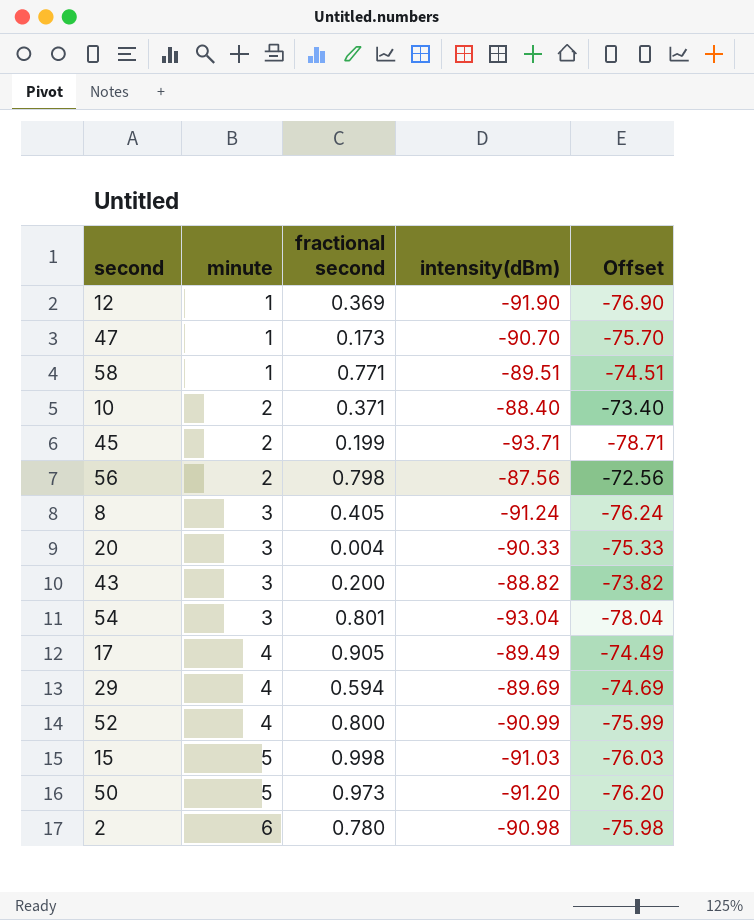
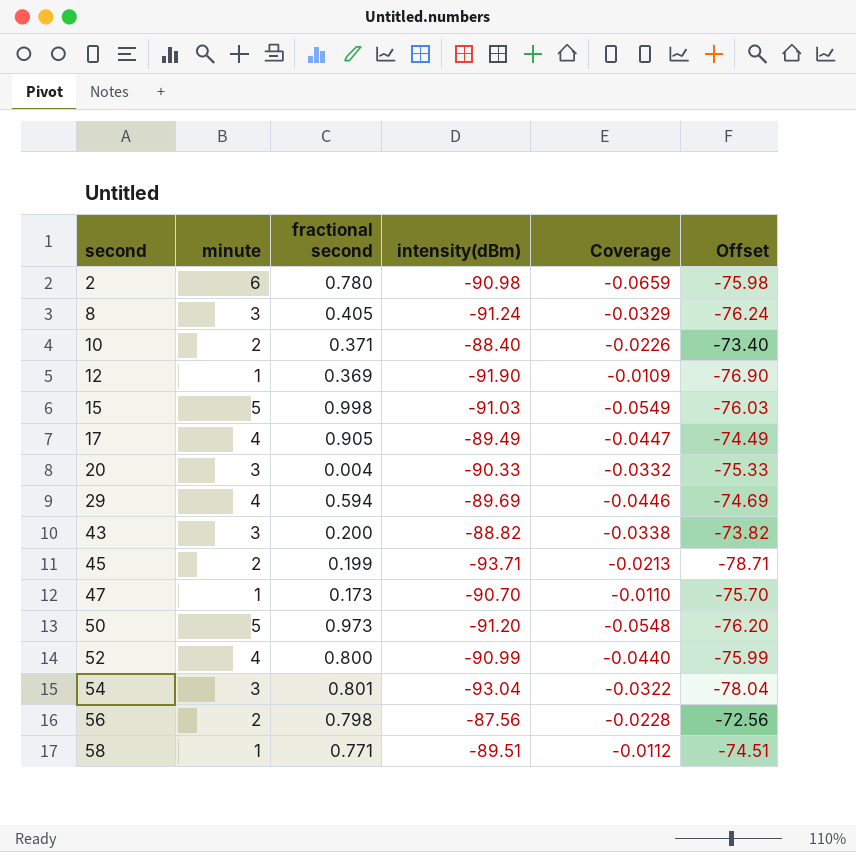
row order: minute ascending -> second ascending
column Coverage | formula: none -> [minute] / [intensity(dBm)]

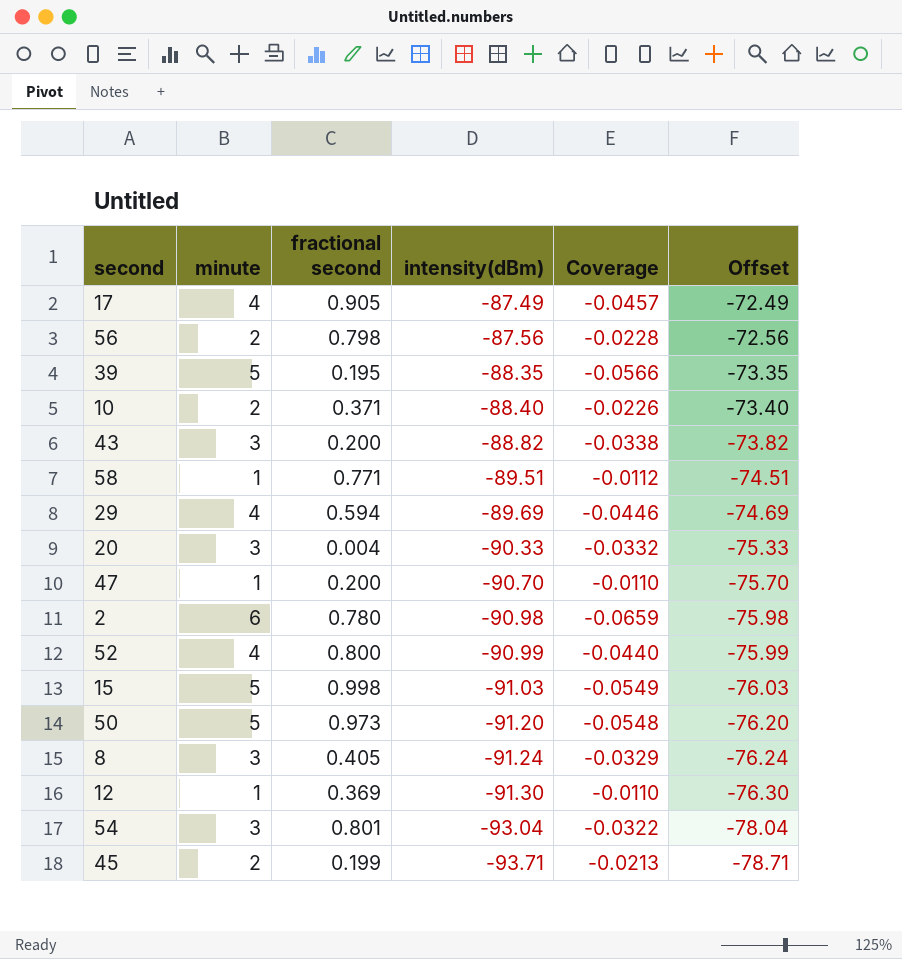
row order: second ascending -> intensity(dBm) descending
17 | intensity(dBm): -89.49 -> -87.49
17 | Coverage: -0.0447 -> -0.0457
17 | Offset: -74.49 -> -72.49
row 39: none -> 5 | 0.195 | -88.35 | -0.0566 | -73.35
47 | fractional second: 0.173 -> 0.200
12 | intensity(dBm): -91.90 -> -91.30
12 | Coverage: -0.0109 -> -0.0110
12 | Offset: -76.90 -> -76.30

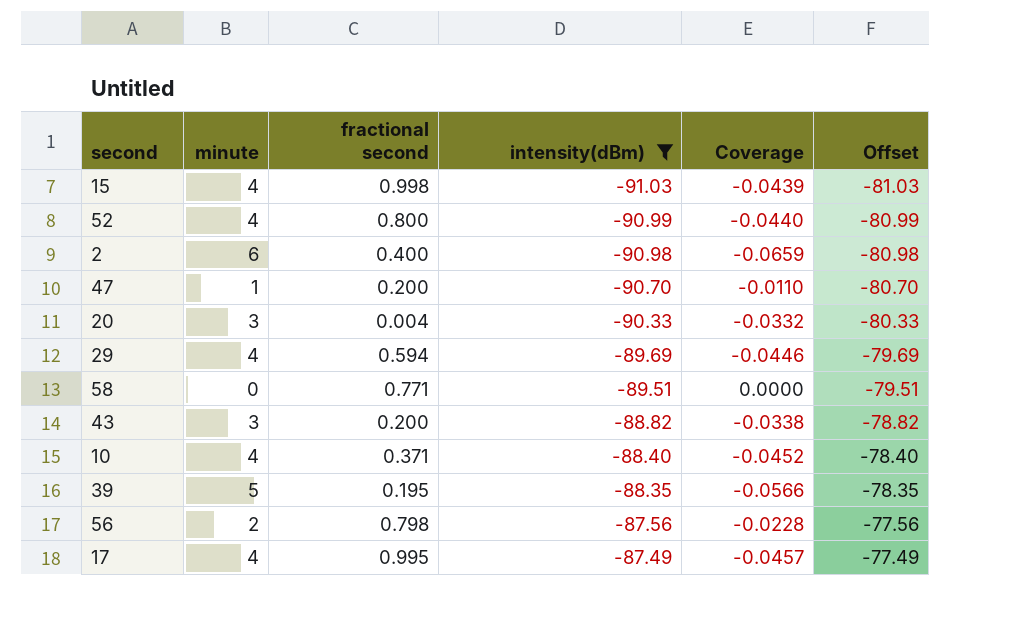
filter: none -> intensity(dBm) >= -91.03
row order: intensity(dBm) descending -> intensity(dBm) ascending
column Offset | formula: [intensity(dBm)] + 15 -> [intensity(dBm)] + 10
15 | minute: 5 -> 4
15 | Coverage: -0.0549 -> -0.0439
2 | fractional second: 0.780 -> 0.400
58 | minute: 1 -> 0
58 | Coverage: -0.0112 -> 0.0000
10 | minute: 2 -> 4
10 | Coverage: -0.0226 -> -0.0452
17 | fractional second: 0.905 -> 0.995

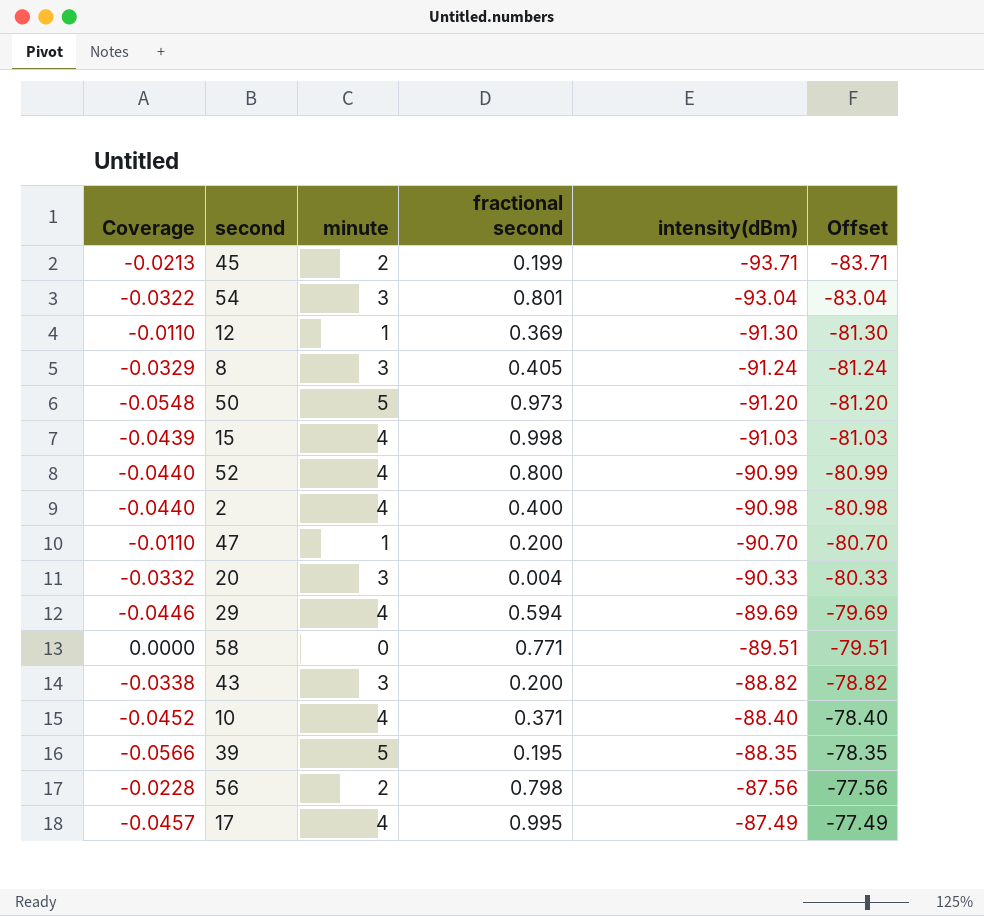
filter: intensity(dBm) >= -91.03 -> none
column Coverage | position: 5 -> 1
2 | Coverage: -0.0659 -> -0.0440
2 | minute: 6 -> 4

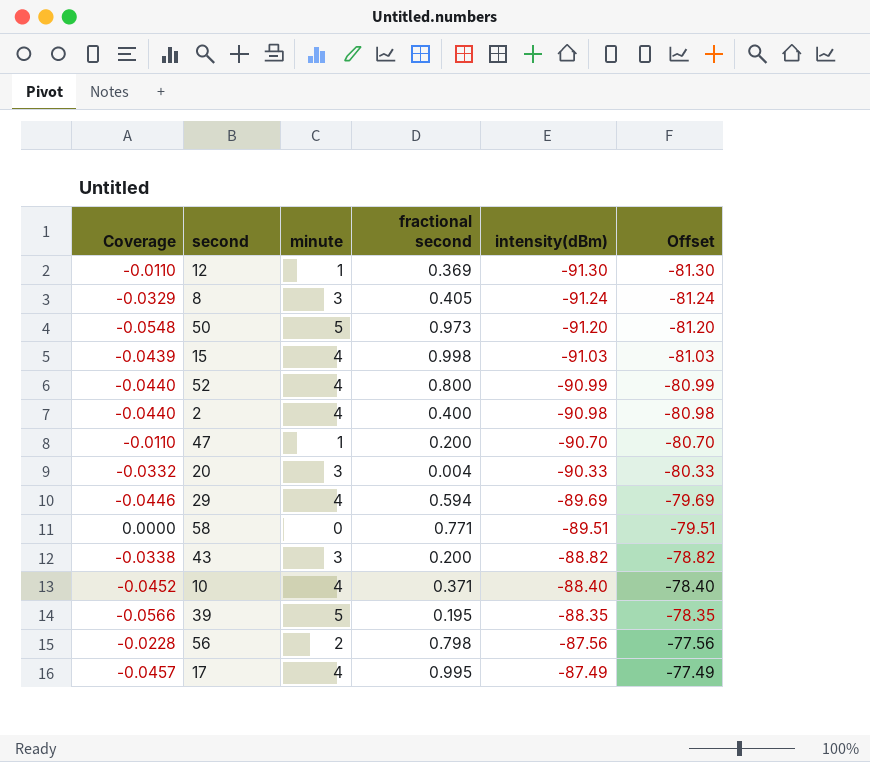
row 45: -0.0213 | 2 | 0.199 | -93.71 | -83.71 -> none
row 54: -0.0322 | 3 | 0.801 | -93.04 | -83.04 -> none

